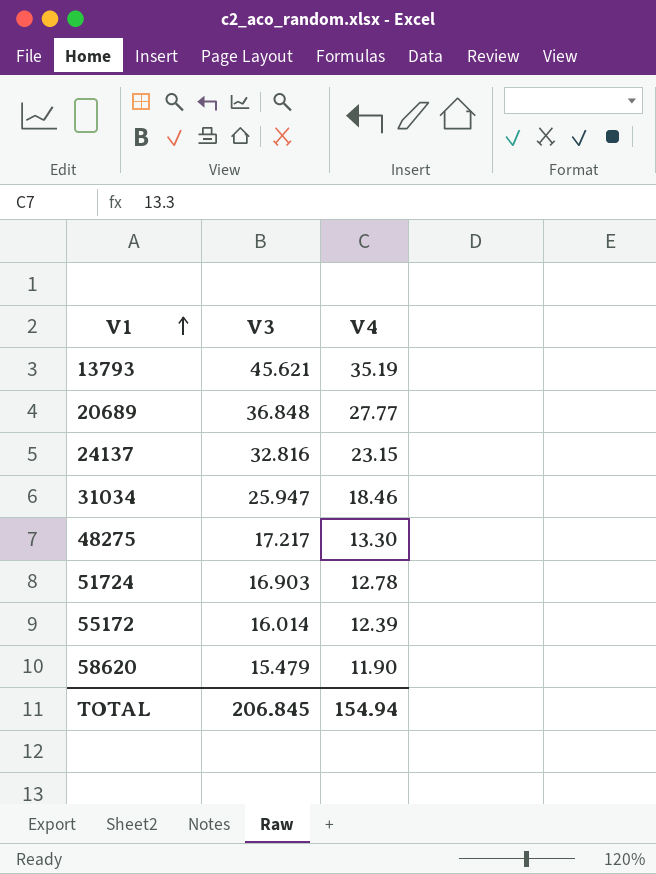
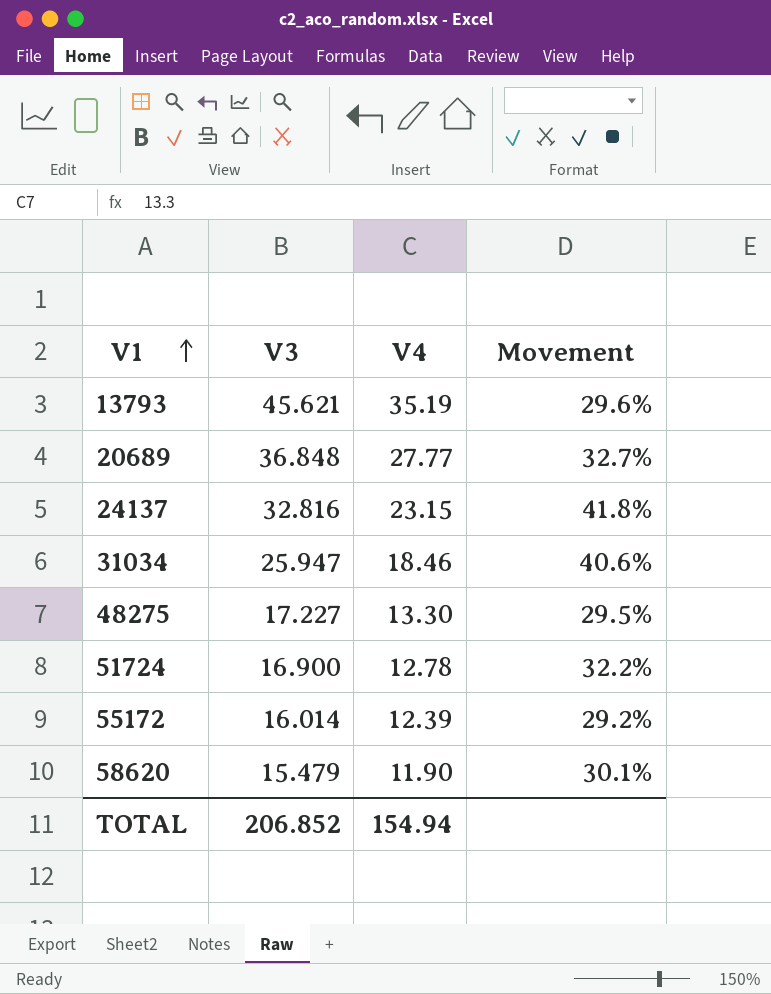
column Movement | formula: none -> ([V3] - [V4]) / [V4]
48275 | V3: 17.217 -> 17.227
51724 | V3: 16.903 -> 16.900
TOTAL | V3: 206.845 -> 206.852

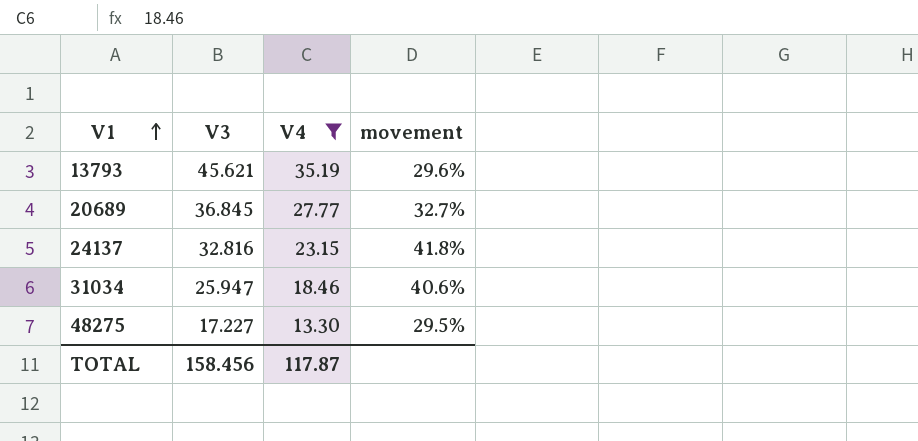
filter: none -> V4 >= 13.30
column name: Movement -> movement
20689 | V3: 36.848 -> 36.845
TOTAL | V3: 206.852 -> 158.456
TOTAL | V4: 154.94 -> 117.87

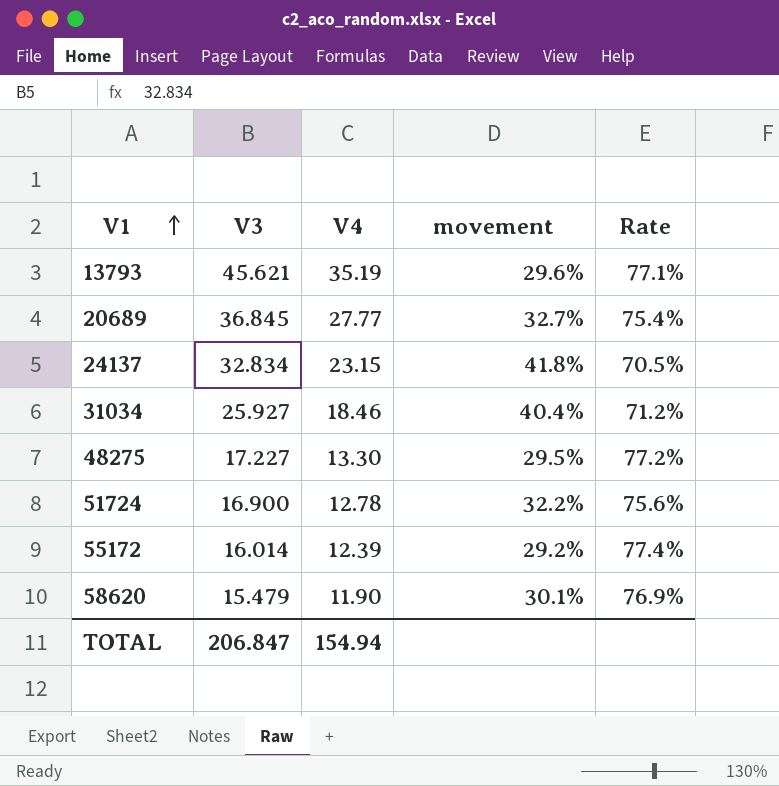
filter: V4 >= 13.30 -> none
column Rate | formula: none -> [V4] / [V3]
24137 | V3: 32.816 -> 32.834
31034 | V3: 25.947 -> 25.927
31034 | movement: 40.6% -> 40.4%
TOTAL | V3: 158.456 -> 206.847
TOTAL | V4: 117.87 -> 154.94

